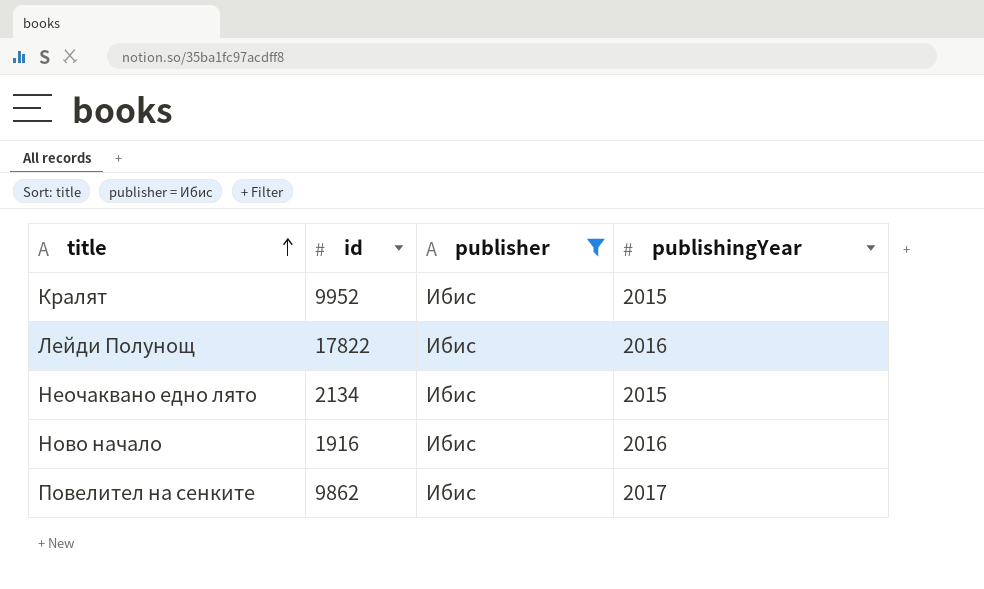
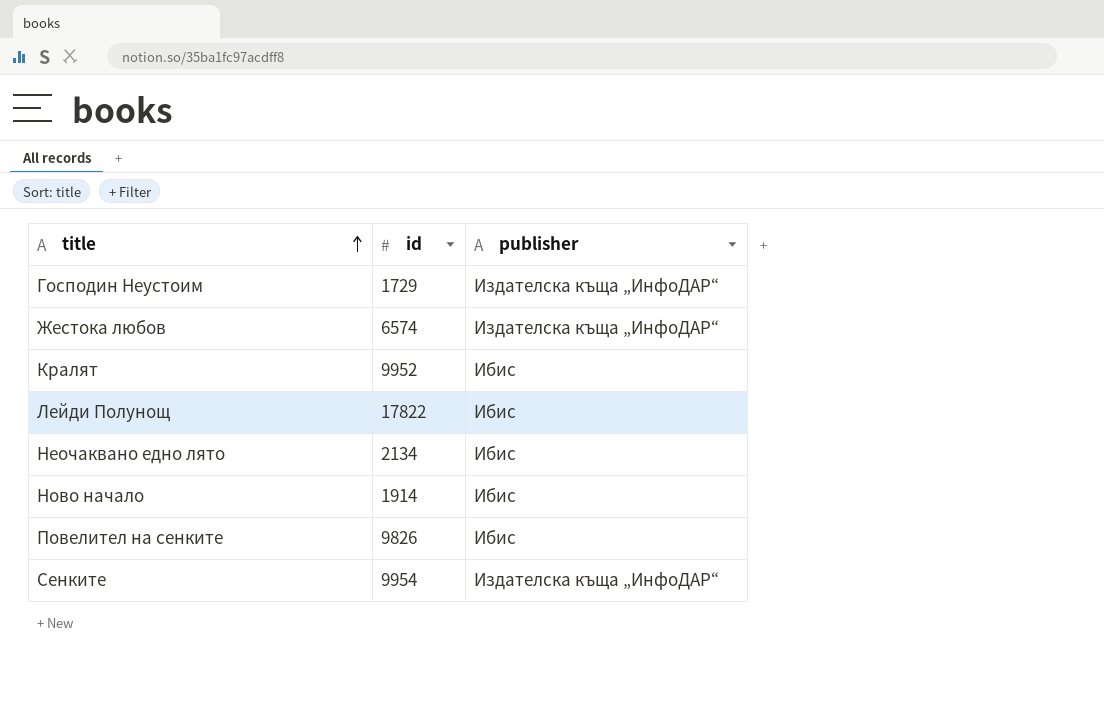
filter: publisher = Ибис -> none
column publishingYear | position: 4 -> none
Ново начало | id: 1916 -> 1914
Повелител на сенките | id: 9862 -> 9826

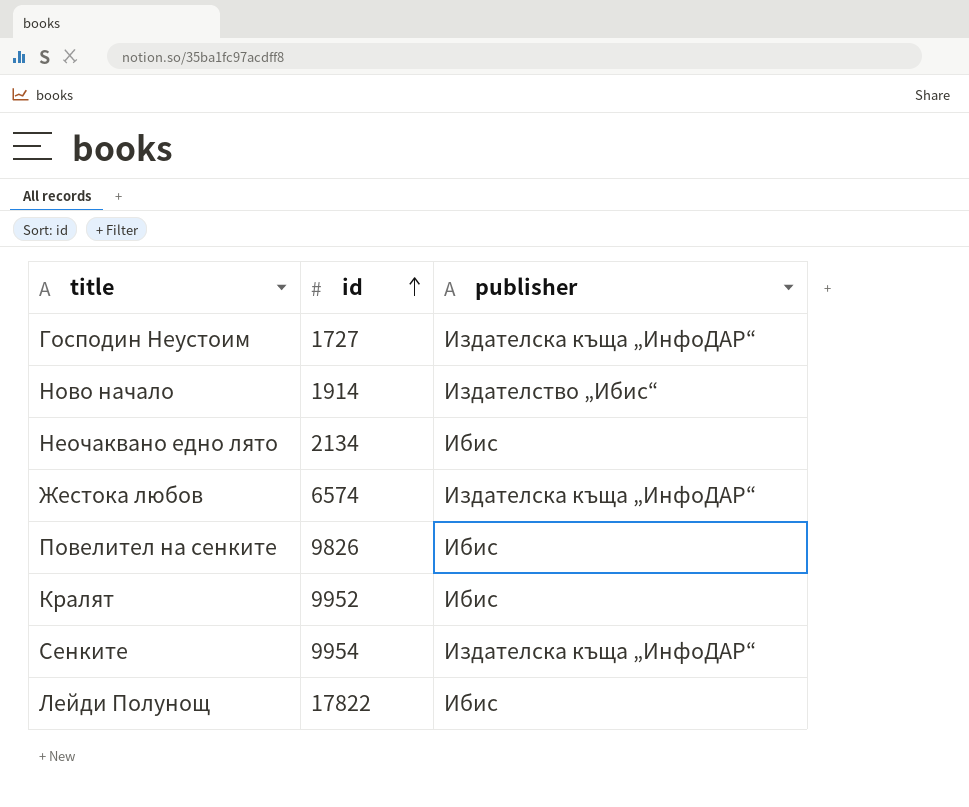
row order: title ascending -> id ascending
Господин Неустоим | id: 1729 -> 1727
Ново начало | publisher: Ибис -> Издателство „Ибис“

